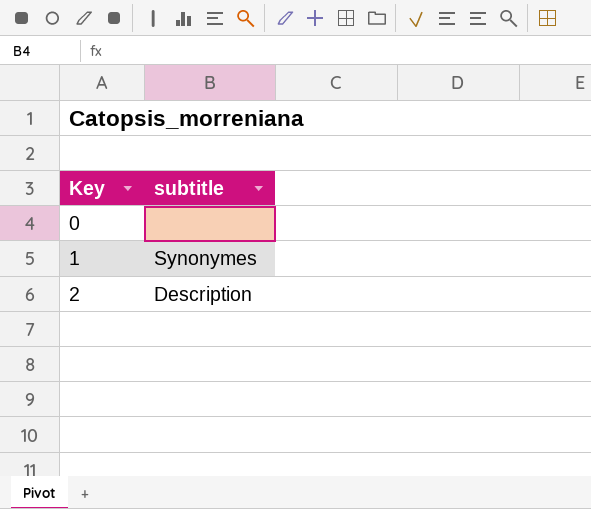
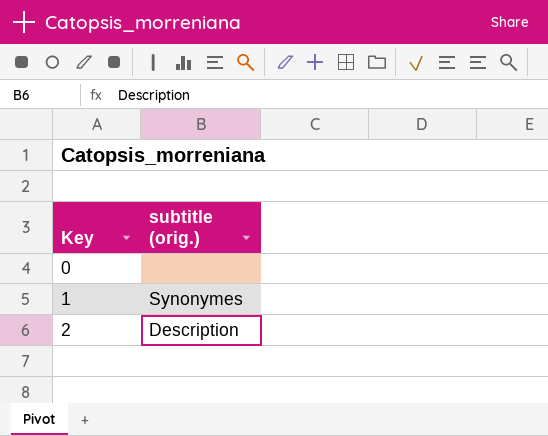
column name: subtitle -> subtitle (orig.)

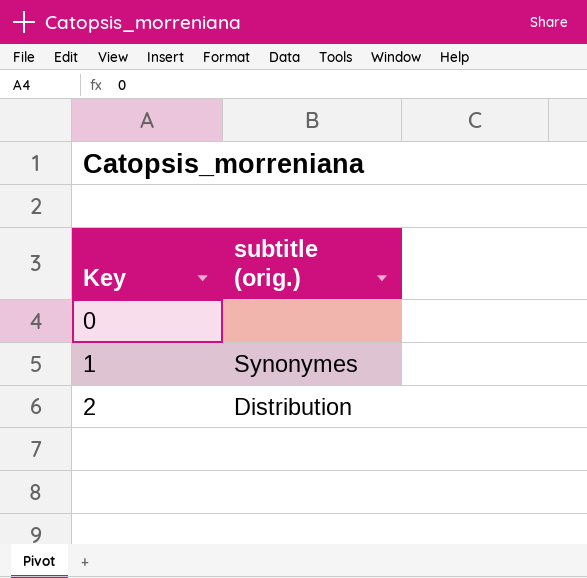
2 | subtitle (orig.): Description -> Distribution

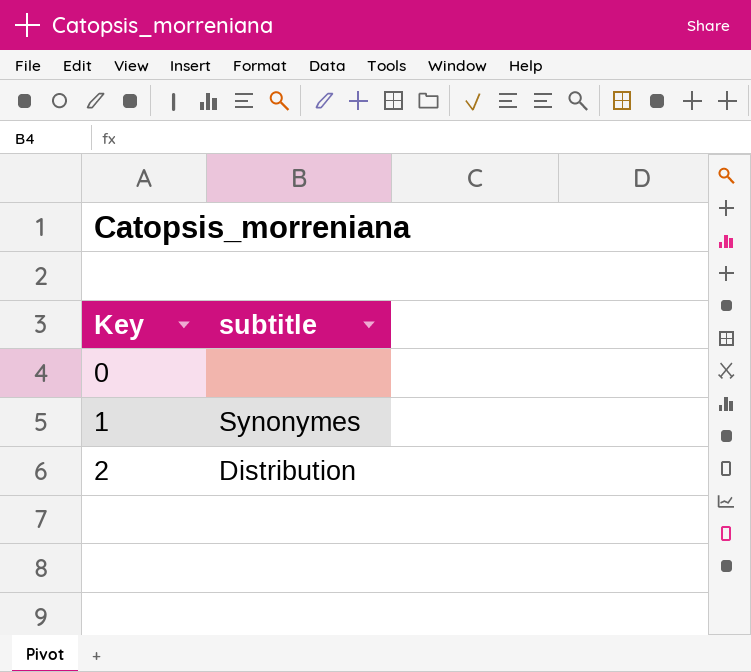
column name: subtitle (orig.) -> subtitle

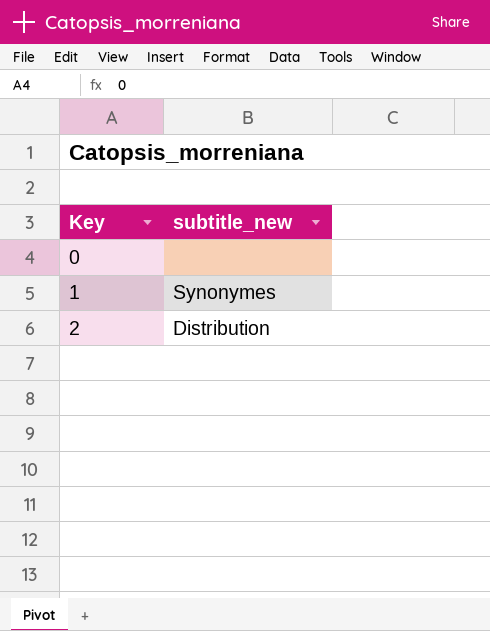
column name: subtitle -> subtitle_new

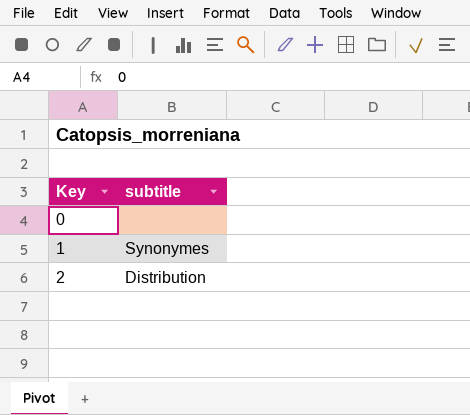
column name: subtitle_new -> subtitle

